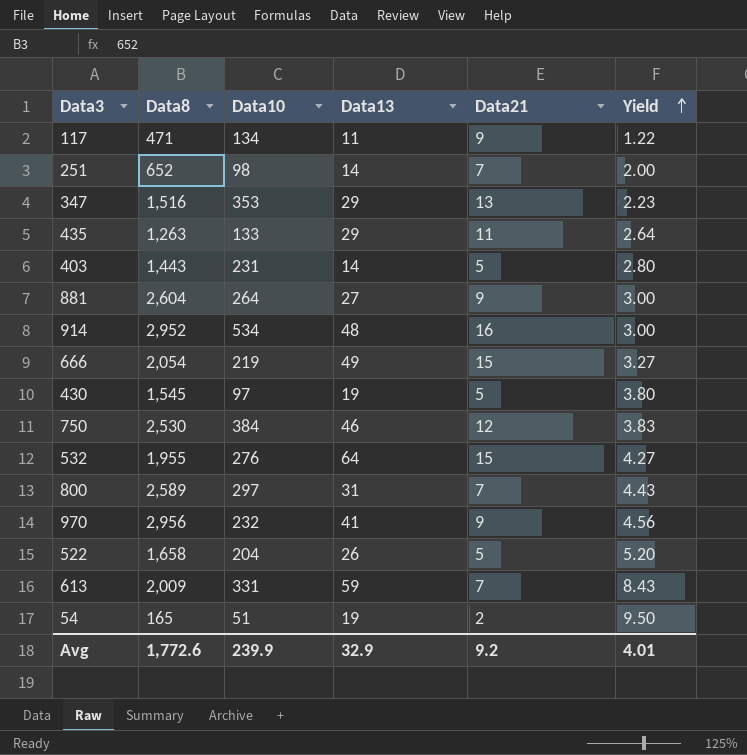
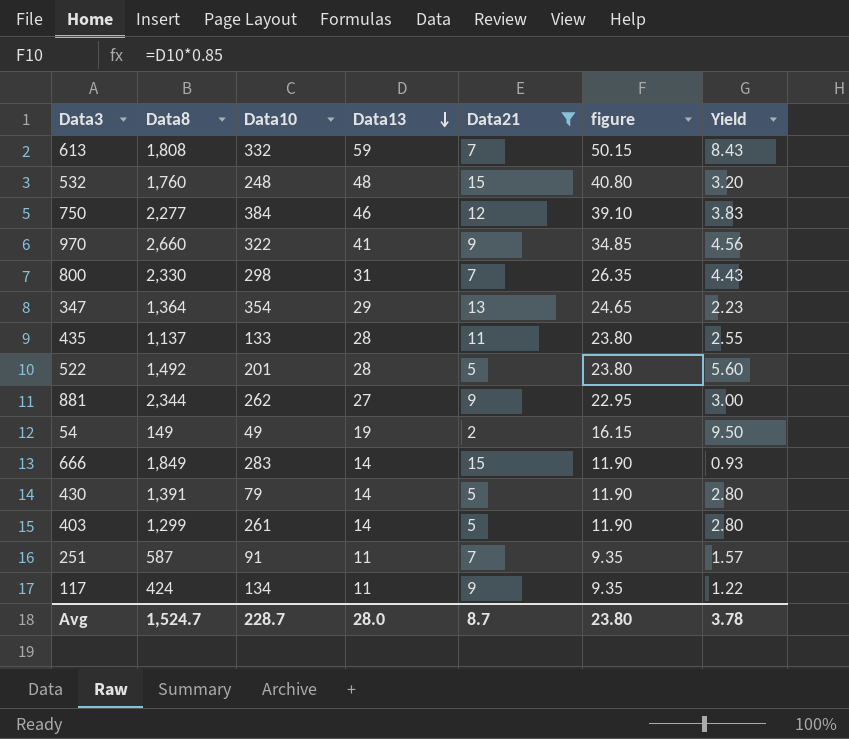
filter: none -> Data21 != 16
row order: Yield ascending -> Data13 descending
column figure | formula: none -> [Data13] * 0.85
613 | Data8: 2,009 -> 1,808
613 | Data10: 331 -> 332
532 | Data8: 1,955 -> 1,760
532 | Data10: 276 -> 248
532 | Data13: 64 -> 48
532 | Yield: 4.27 -> 3.20
750 | Data8: 2,530 -> 2,277
970 | Data8: 2,956 -> 2,660
970 | Data10: 232 -> 322
800 | Data8: 2,589 -> 2,330
800 | Data10: 297 -> 298
347 | Data8: 1,516 -> 1,364
347 | Data10: 353 -> 354
435 | Data8: 1,263 -> 1,137
435 | Data13: 29 -> 28
435 | Yield: 2.64 -> 2.55
522 | Data8: 1,658 -> 1,492
522 | Data10: 204 -> 201
522 | Data13: 26 -> 28
522 | Yield: 5.20 -> 5.60
881 | Data8: 2,604 -> 2,344
881 | Data10: 264 -> 262
54 | Data8: 165 -> 149
54 | Data10: 51 -> 49
666 | Data8: 2,054 -> 1,849
666 | Data10: 219 -> 283
666 | Data13: 49 -> 14
666 | Yield: 3.27 -> 0.93
430 | Data8: 1,545 -> 1,391
430 | Data10: 97 -> 79
430 | Data13: 19 -> 14
430 | Yield: 3.80 -> 2.80
403 | Data8: 1,443 -> 1,299
403 | Data10: 231 -> 261
251 | Data8: 652 -> 587
251 | Data10: 98 -> 91
251 | Data13: 14 -> 11
251 | Yield: 2.00 -> 1.57
117 | Data8: 471 -> 424
Avg | Data8: 1,772.6 -> 1,524.7
Avg | Data10: 239.9 -> 228.7
Avg | Data13: 32.9 -> 28.0
Avg | Data21: 9.2 -> 8.7
Avg | Yield: 4.01 -> 3.78

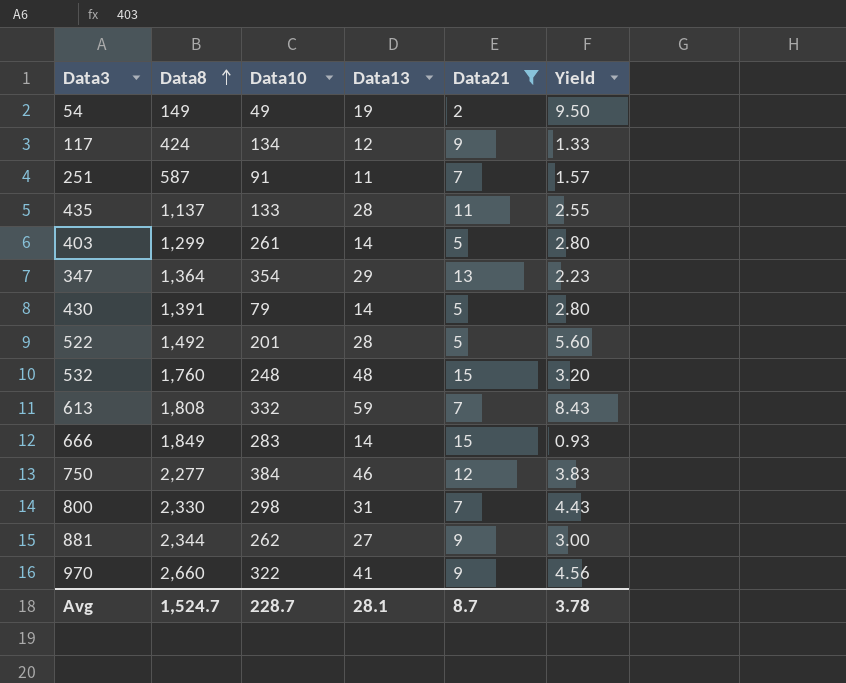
row order: Data13 descending -> Data8 ascending
column figure | formula: [Data13] * 0.85 -> none
117 | Data13: 11 -> 12
117 | Yield: 1.22 -> 1.33
Avg | Data13: 28.0 -> 28.1

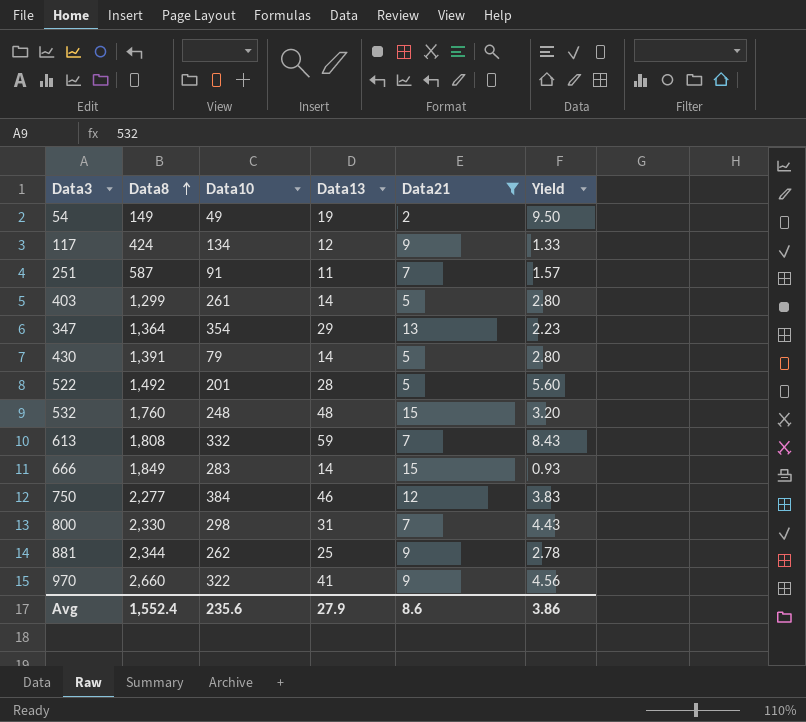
row 435: 1,137 | 133 | 28 | 11 | 2.55 -> none
881 | Data13: 27 -> 25
881 | Yield: 3.00 -> 2.78
Avg | Data8: 1,524.7 -> 1,552.4
Avg | Data10: 228.7 -> 235.6
Avg | Data13: 28.1 -> 27.9
Avg | Data21: 8.7 -> 8.6
Avg | Yield: 3.78 -> 3.86

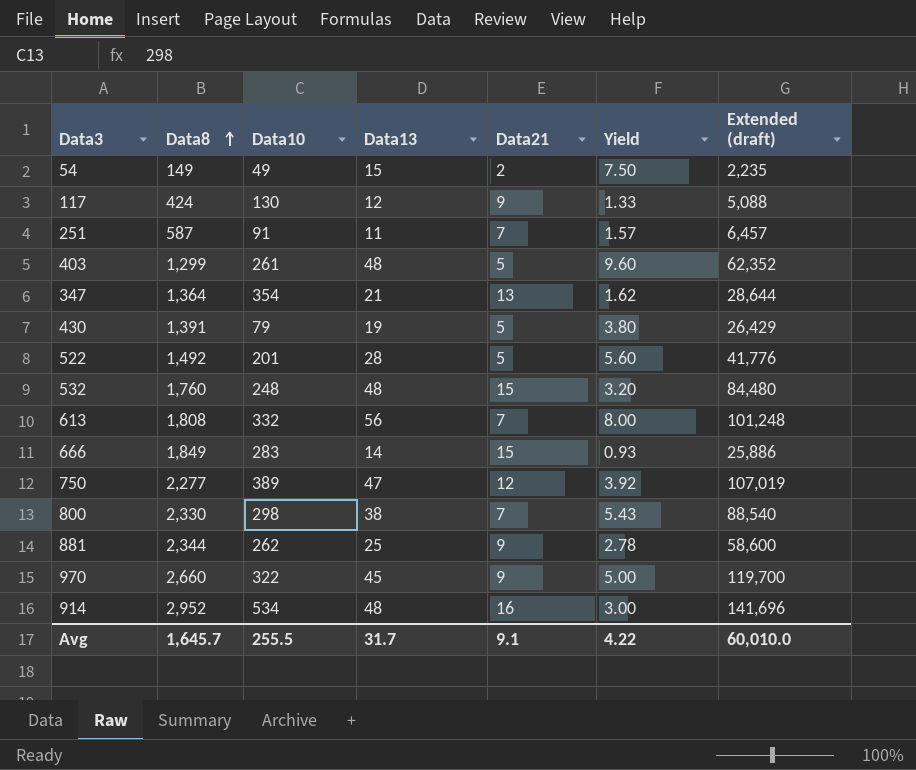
filter: Data21 != 16 -> none
column Extended (draft) | formula: none -> [Data8] * [Data13]
54 | Data13: 19 -> 15
54 | Yield: 9.50 -> 7.50
117 | Data10: 134 -> 130
403 | Data13: 14 -> 48
403 | Yield: 2.80 -> 9.60
347 | Data13: 29 -> 21
347 | Yield: 2.23 -> 1.62
430 | Data13: 14 -> 19
430 | Yield: 2.80 -> 3.80
613 | Data13: 59 -> 56
613 | Yield: 8.43 -> 8.00
750 | Data10: 384 -> 389
750 | Data13: 46 -> 47
750 | Yield: 3.83 -> 3.92
800 | Data13: 31 -> 38
800 | Yield: 4.43 -> 5.43
970 | Data13: 41 -> 45
970 | Yield: 4.56 -> 5.00
Avg | Data8: 1,552.4 -> 1,645.7
Avg | Data10: 235.6 -> 255.5
Avg | Data13: 27.9 -> 31.7
Avg | Data21: 8.6 -> 9.1
Avg | Yield: 3.86 -> 4.22

